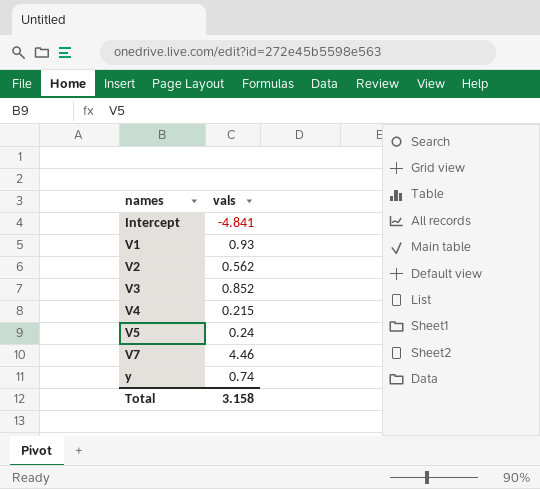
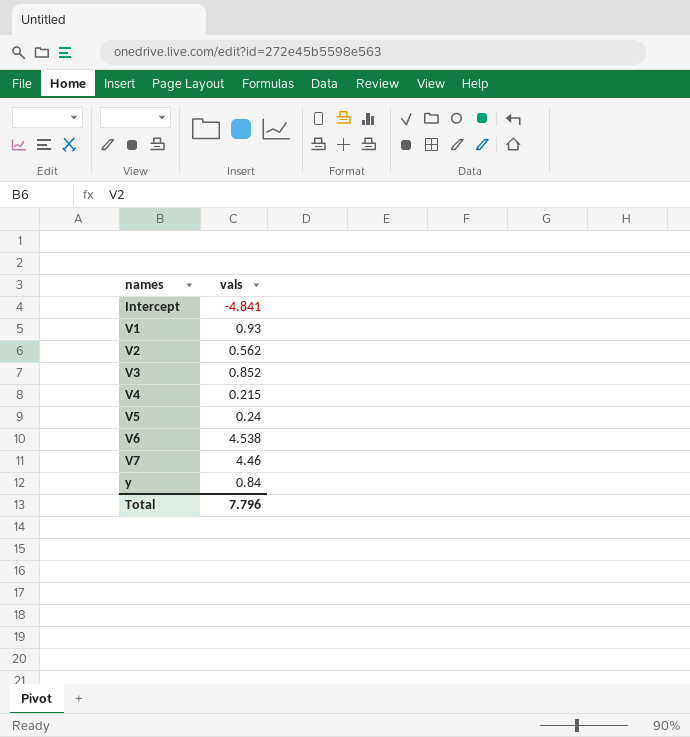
row V6: none -> 4.538
y | vals: 0.74 -> 0.84
Total | vals: 3.158 -> 7.796

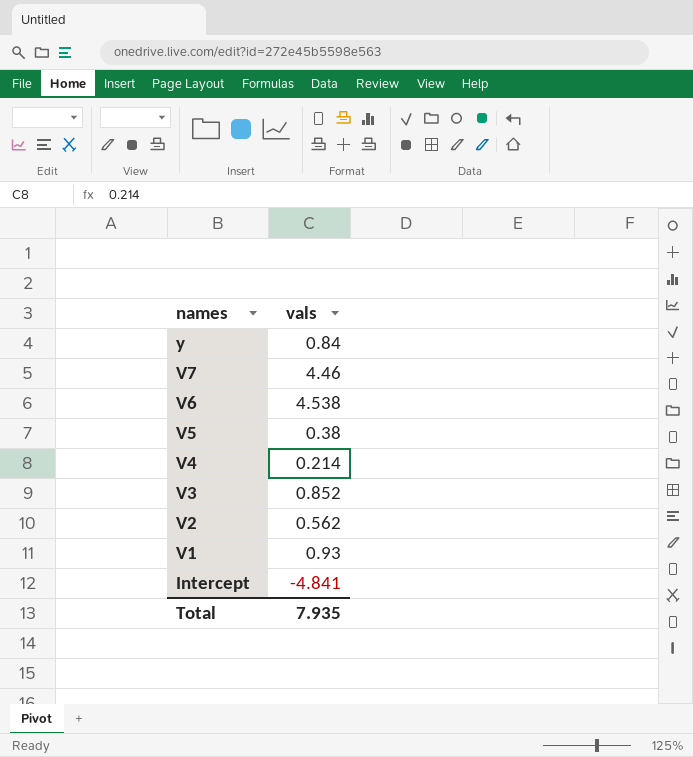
row order: names ascending -> names descending
V5 | vals: 0.24 -> 0.38
V4 | vals: 0.215 -> 0.214
Total | vals: 7.796 -> 7.935

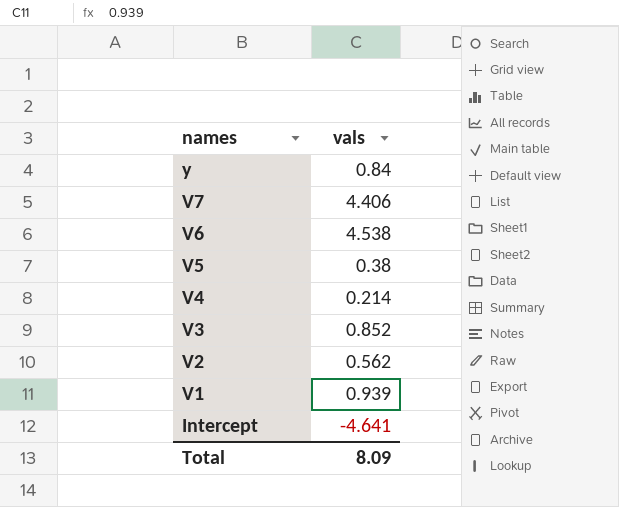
V7 | vals: 4.46 -> 4.406
V1 | vals: 0.93 -> 0.939
Intercept | vals: -4.841 -> -4.641
Total | vals: 7.935 -> 8.09

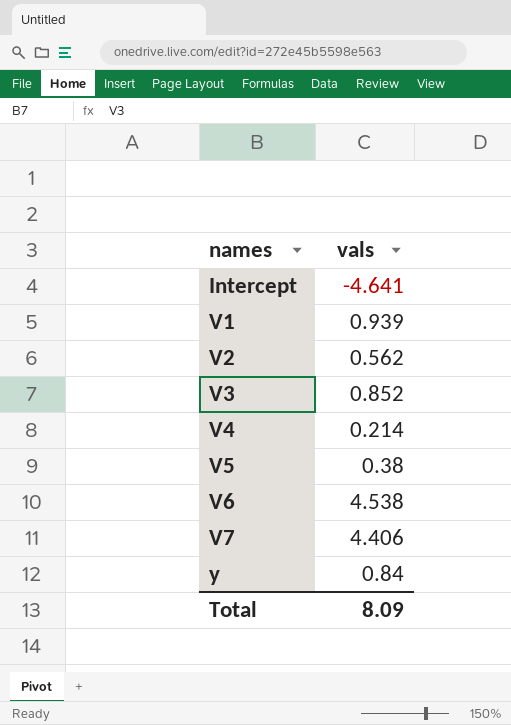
row order: names descending -> names ascending

